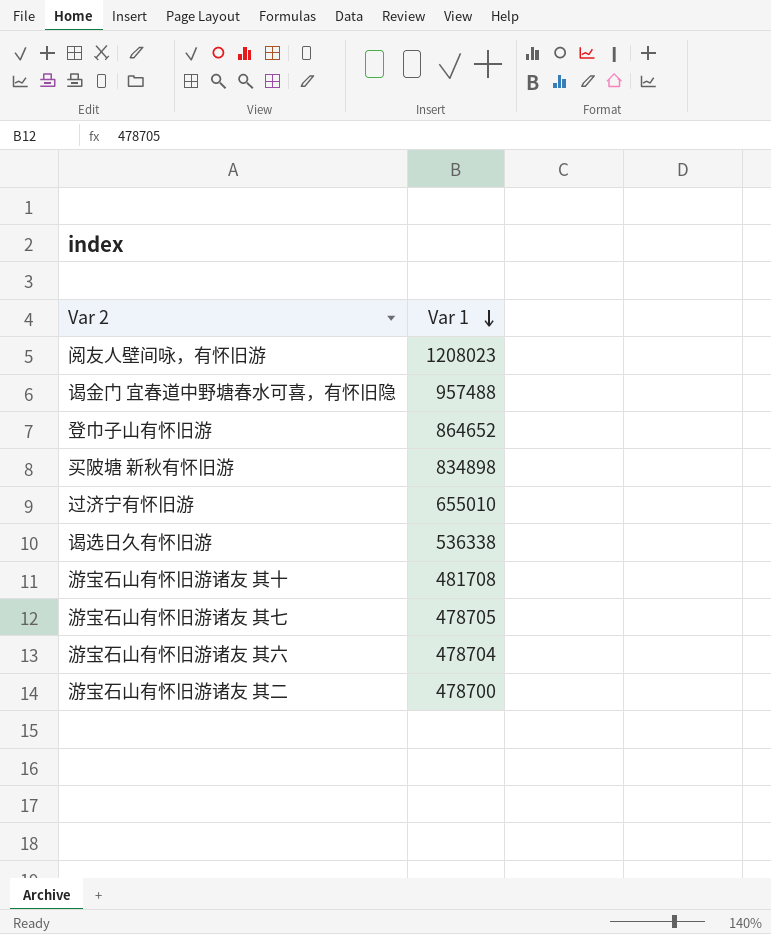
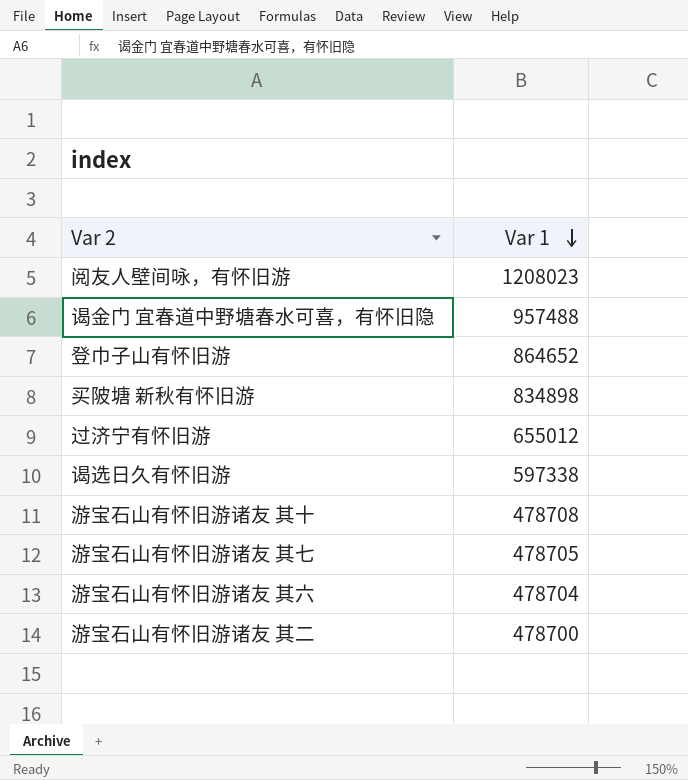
过济宁有怀旧游 | Var 1: 655010 -> 655012
谒选日久有怀旧游 | Var 1: 536338 -> 597338
游宝石山有怀旧游诸友 其十 | Var 1: 481708 -> 478708

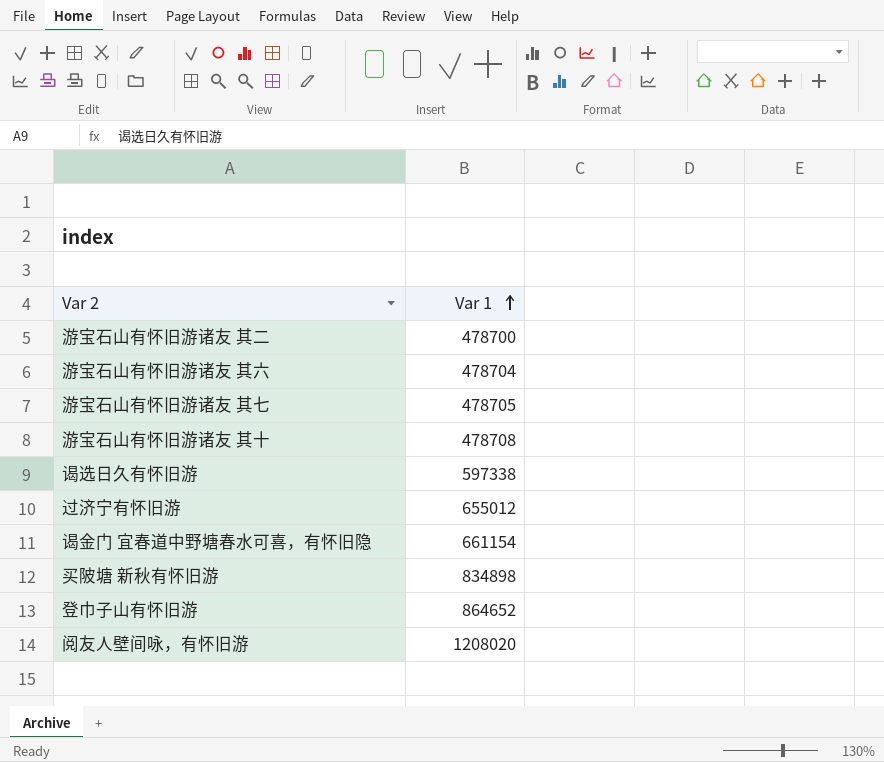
row order: Var 1 descending -> Var 1 ascending
谒金门 宜春道中野塘春水可喜，有怀旧隐 | Var 1: 957488 -> 661154
阅友人壁间咏，有怀旧游 | Var 1: 1208023 -> 1208020

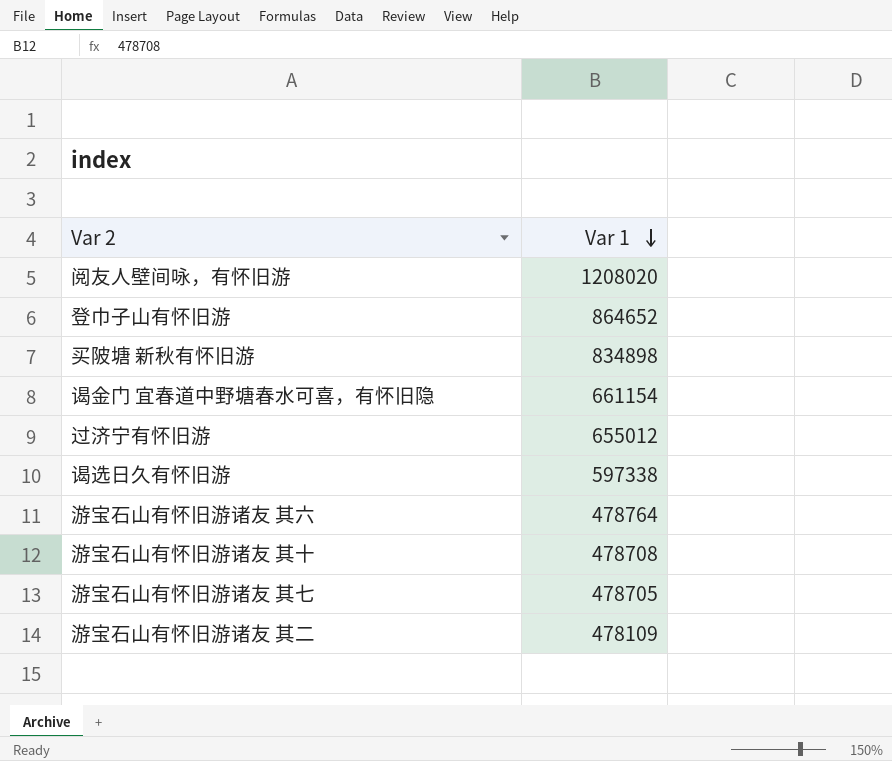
row order: Var 1 ascending -> Var 1 descending
游宝石山有怀旧游诸友 其六 | Var 1: 478704 -> 478764
游宝石山有怀旧游诸友 其二 | Var 1: 478700 -> 478109

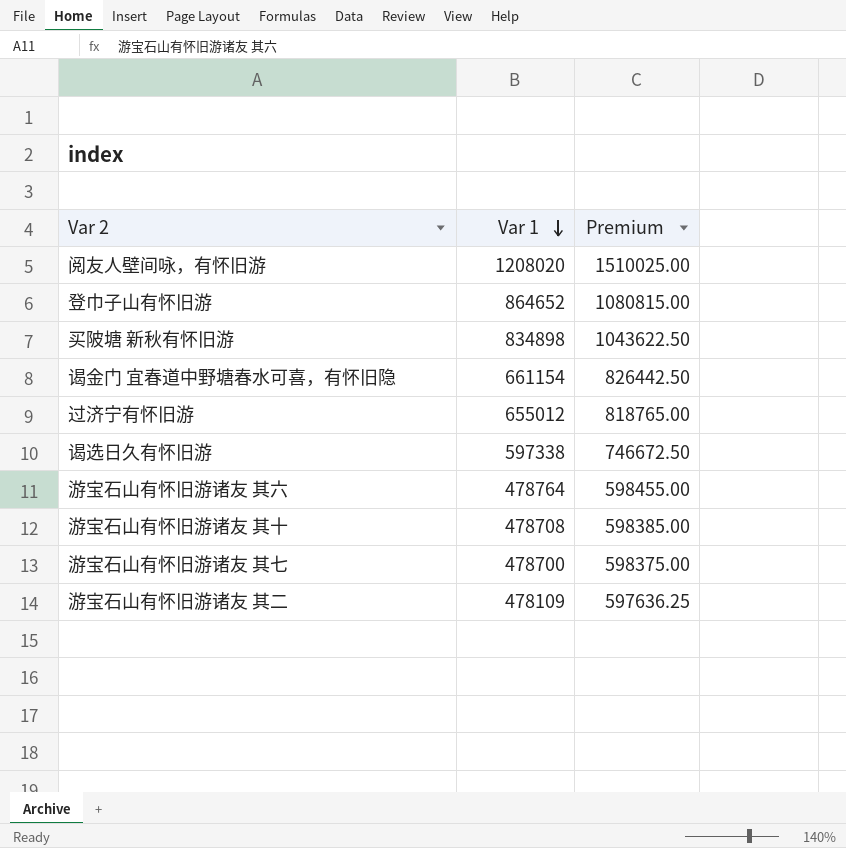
column Premium | formula: none -> [Var 1] * 1.25
游宝石山有怀旧游诸友 其七 | Var 1: 478705 -> 478700

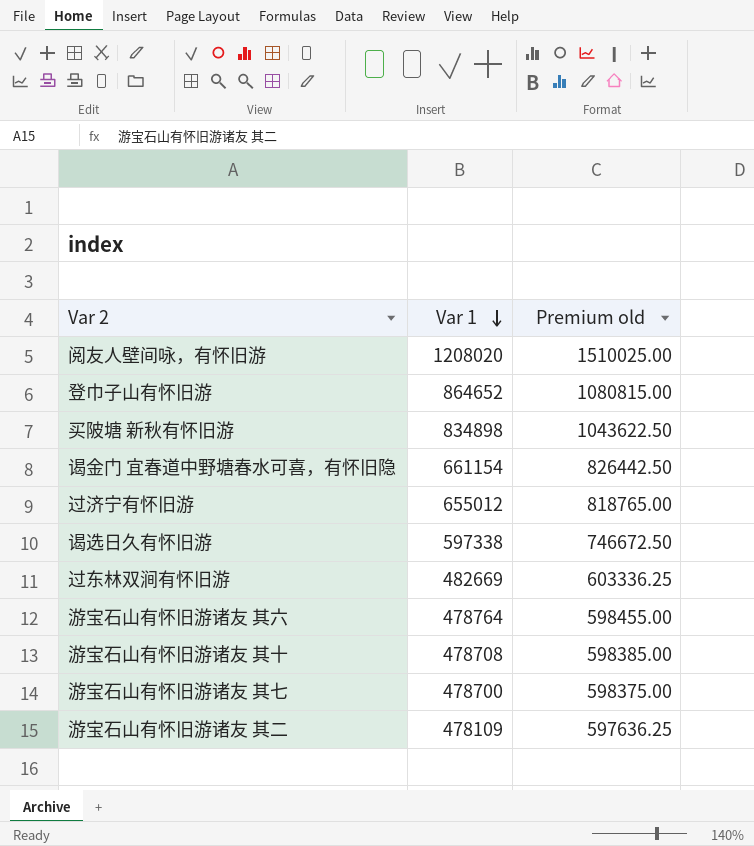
column name: Premium -> Premium old
row 过东林双涧有怀旧游: none -> 482669 | 603336.25

